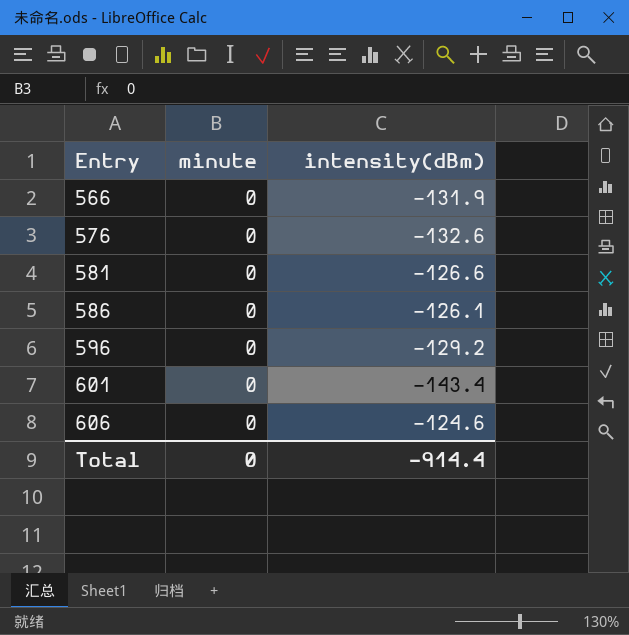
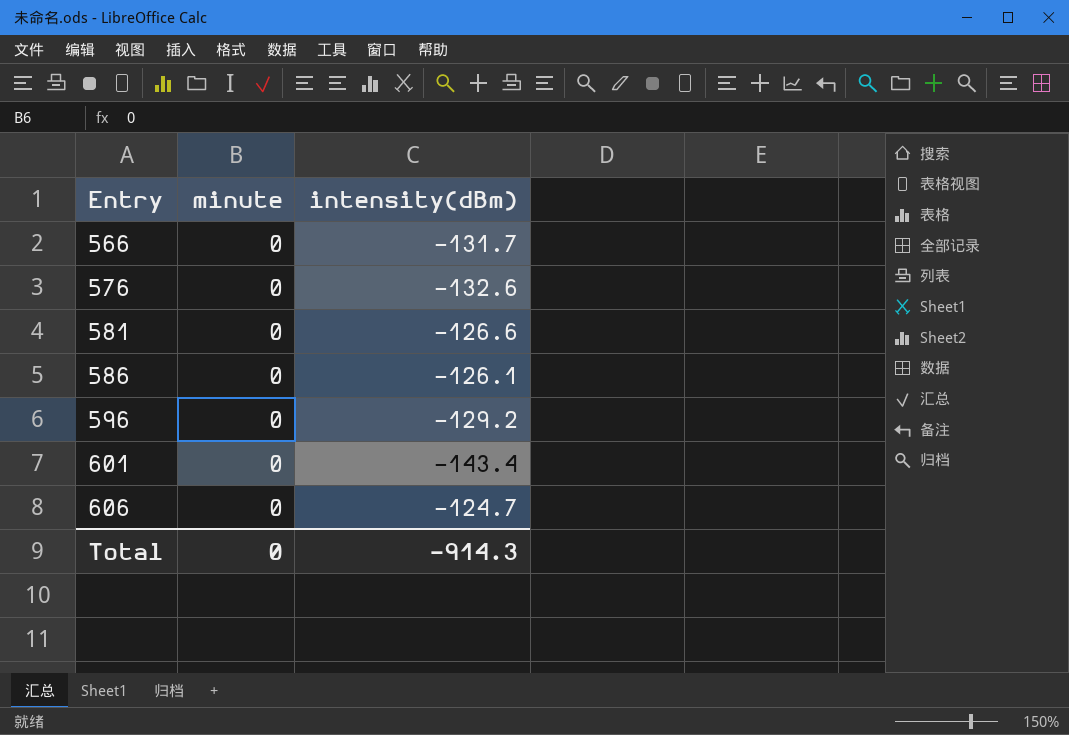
566 | intensity(dBm): -131.9 -> -131.7
606 | intensity(dBm): -124.6 -> -124.7
Total | intensity(dBm): -914.4 -> -914.3

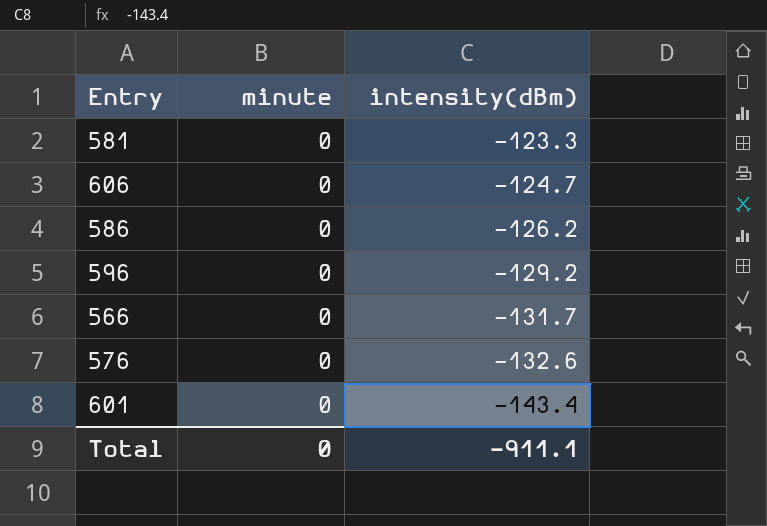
row order: Entry ascending -> intensity(dBm) descending
581 | intensity(dBm): -126.6 -> -123.3
586 | intensity(dBm): -126.1 -> -126.2
Total | intensity(dBm): -914.3 -> -911.1

